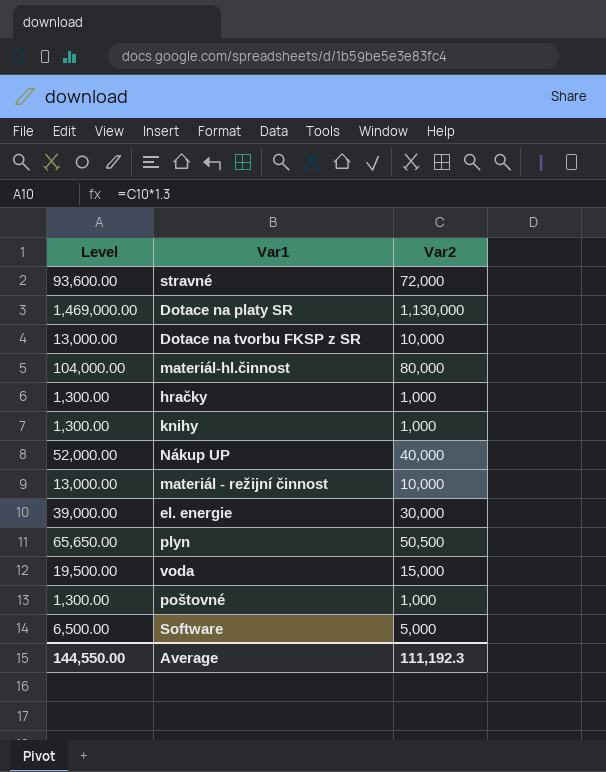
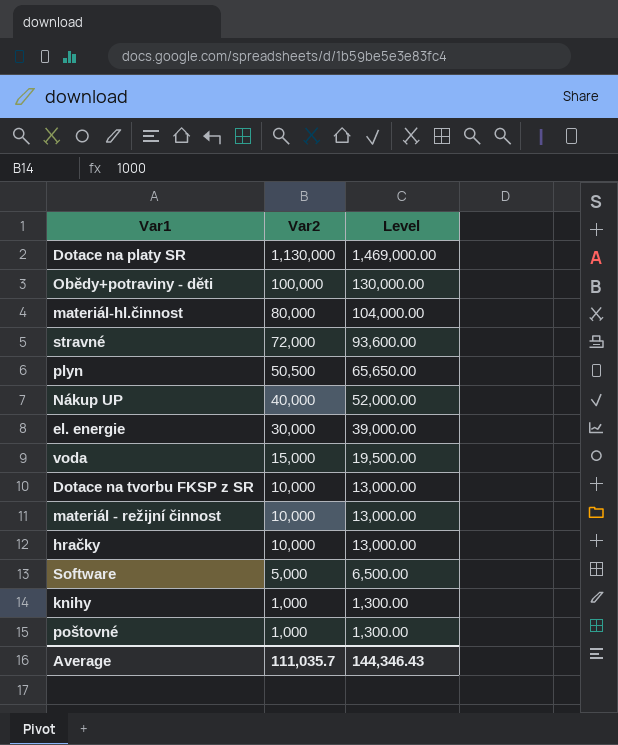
row order: none -> Var2 descending
column Level | position: 1 -> 3
row Obědy+potraviny - děti: none -> 100,000 | 130,000.00
hračky | Var2: 1,000 -> 10,000
hračky | Level: 1,300.00 -> 13,000.00
Average | Var2: 111,192.3 -> 111,035.7
Average | Level: 144,550.00 -> 144,346.43

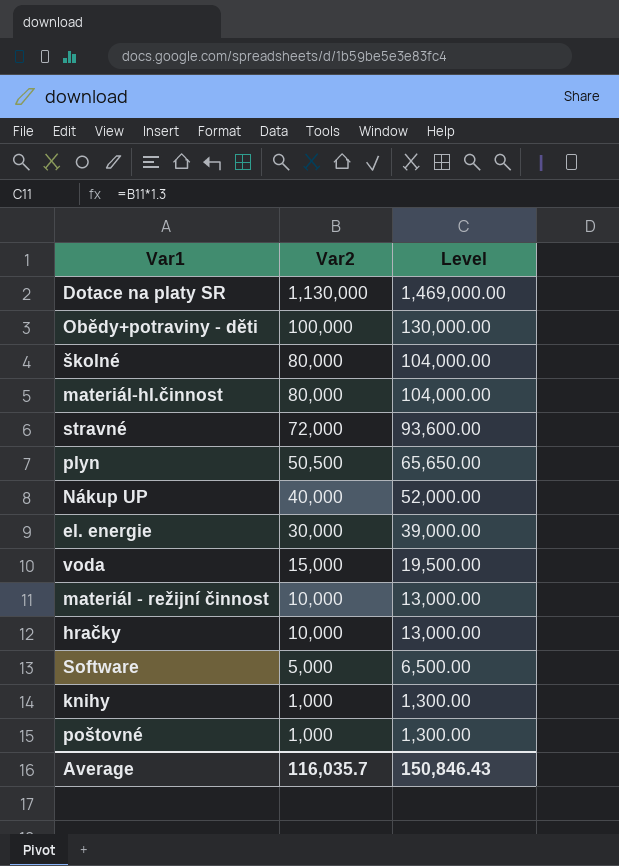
row Dotace na tvorbu FKSP z SR: 10,000 | 13,000.00 -> none
row školné: none -> 80,000 | 104,000.00
Average | Var2: 111,035.7 -> 116,035.7
Average | Level: 144,346.43 -> 150,846.43

